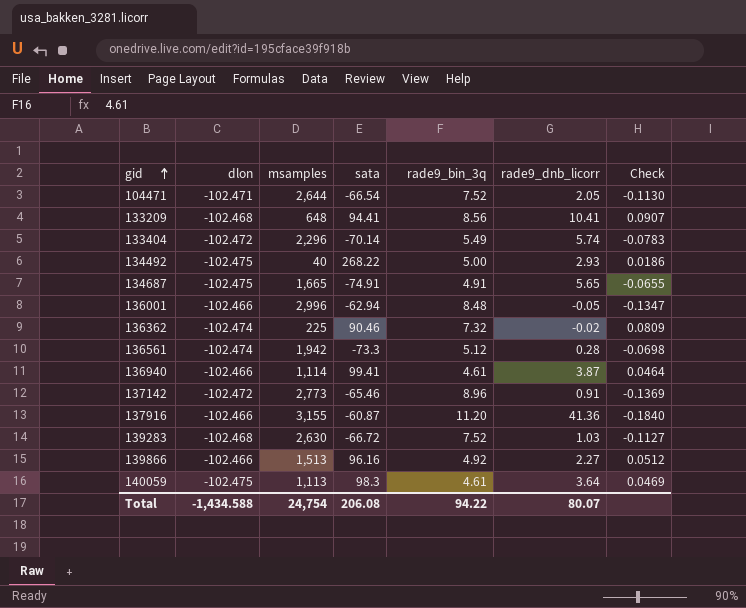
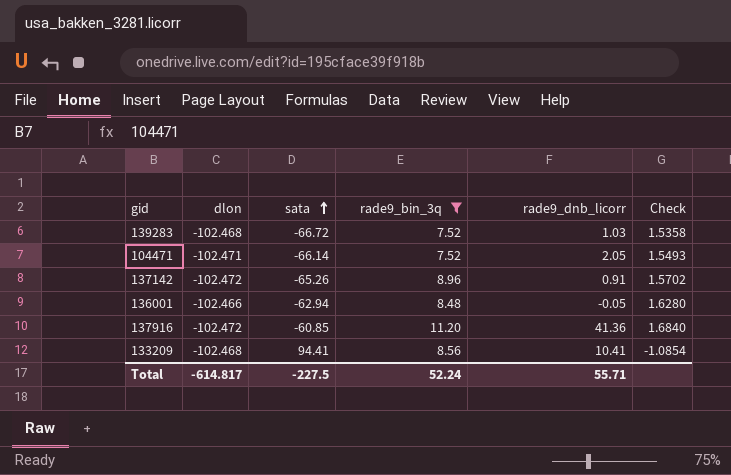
filter: none -> rade9_bin_3q >= 7.52
row order: gid ascending -> sata ascending
column msamples | position: 3 -> none
column Check | formula: [rade9_bin_3q] / [sata] -> [dlon] / [sata]
104471 | sata: -66.54 -> -66.14
137142 | sata: -65.46 -> -65.26
137916 | dlon: -102.466 -> -102.472
137916 | sata: -60.87 -> -60.85
Total | dlon: -1,434.588 -> -614.817
Total | sata: 206.08 -> -227.5
Total | rade9_bin_3q: 94.22 -> 52.24
Total | rade9_dnb_licorr: 80.07 -> 55.71

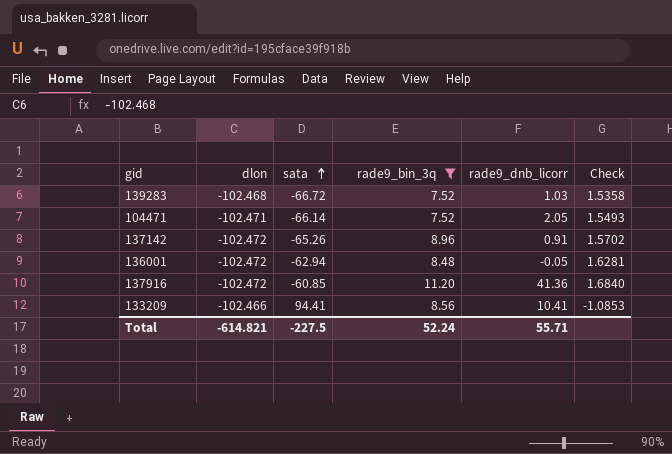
136001 | dlon: -102.466 -> -102.472
136001 | Check: 1.6280 -> 1.6281
133209 | dlon: -102.468 -> -102.466
133209 | Check: -1.0854 -> -1.0853
Total | dlon: -614.817 -> -614.821

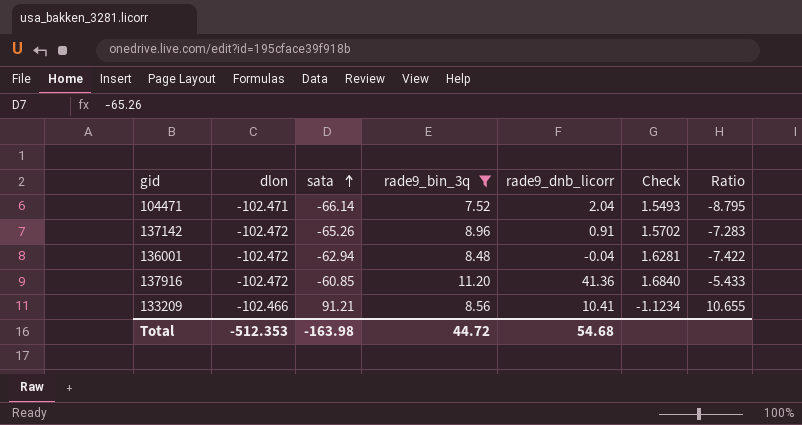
column Ratio | formula: none -> [sata] / [rade9_bin_3q]
row 139283: -102.468 | -66.72 | 7.52 | 1.03 | 1.5358 -> none
104471 | rade9_dnb_licorr: 2.05 -> 2.04
136001 | rade9_dnb_licorr: -0.05 -> -0.04
133209 | sata: 94.41 -> 91.21
133209 | Check: -1.0853 -> -1.1234
Total | dlon: -614.821 -> -512.353
Total | sata: -227.5 -> -163.98
Total | rade9_bin_3q: 52.24 -> 44.72
Total | rade9_dnb_licorr: 55.71 -> 54.68

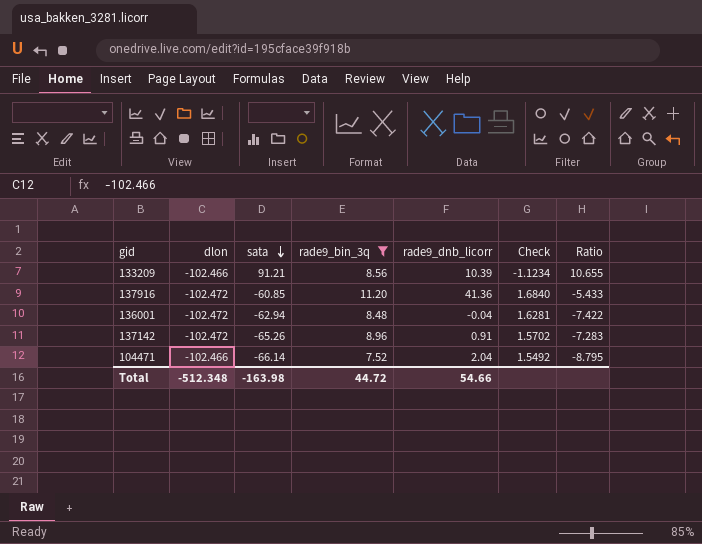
row order: sata ascending -> sata descending
133209 | rade9_dnb_licorr: 10.41 -> 10.39
104471 | dlon: -102.471 -> -102.466
104471 | Check: 1.5493 -> 1.5492
Total | dlon: -512.353 -> -512.348
Total | rade9_dnb_licorr: 54.68 -> 54.66

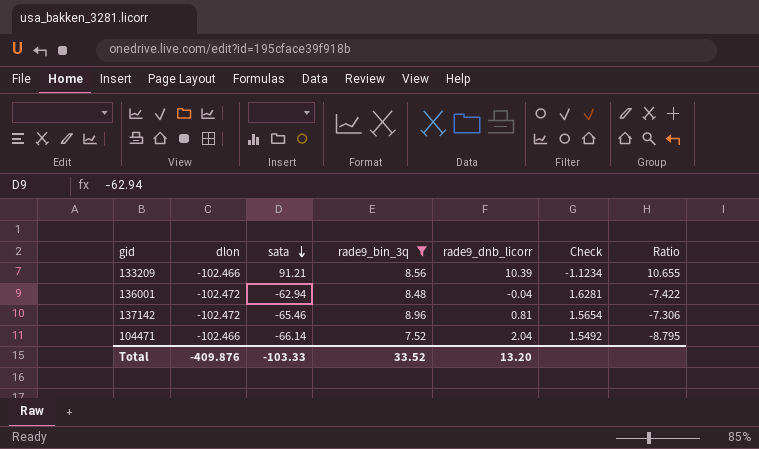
row 137916: -102.472 | -60.85 | 11.20 | 41.36 | 1.6840 | -5.433 -> none
137142 | sata: -65.26 -> -65.46
137142 | rade9_dnb_licorr: 0.91 -> 0.81
137142 | Check: 1.5702 -> 1.5654
137142 | Ratio: -7.283 -> -7.306
Total | dlon: -512.348 -> -409.876
Total | sata: -163.98 -> -103.33
Total | rade9_bin_3q: 44.72 -> 33.52
Total | rade9_dnb_licorr: 54.66 -> 13.20

